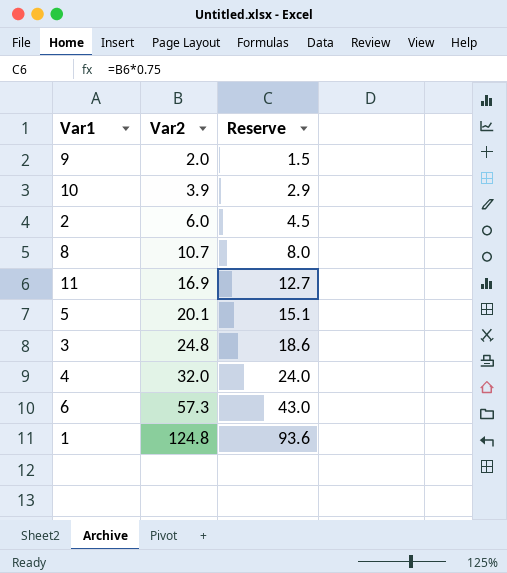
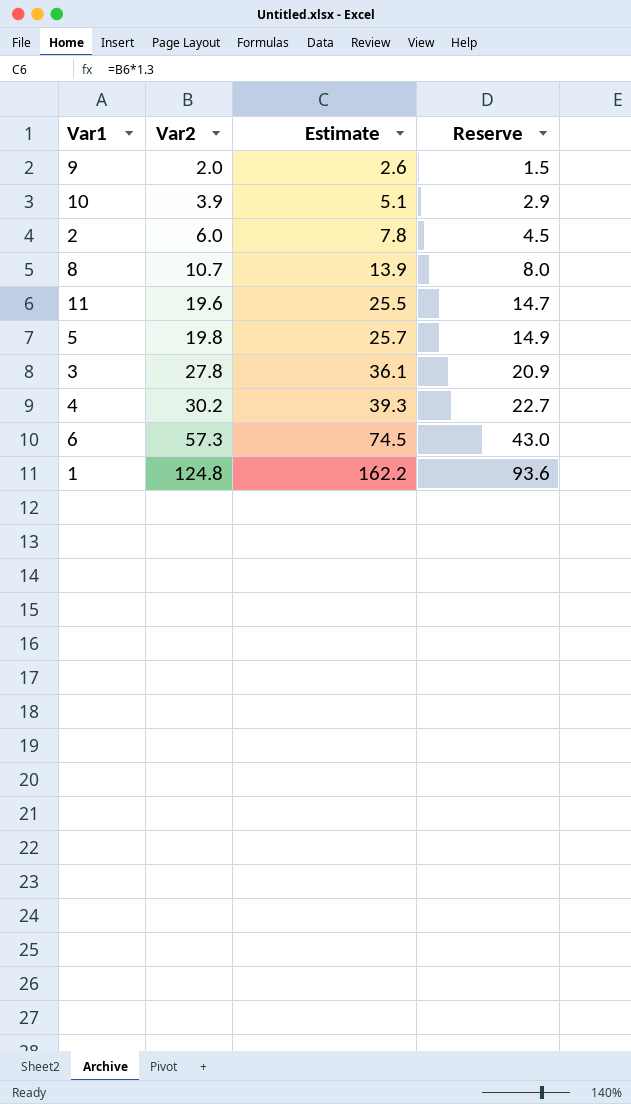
column Estimate | formula: none -> [Var2] * 1.3
11 | Var2: 16.9 -> 19.6
11 | Reserve: 12.7 -> 14.7
5 | Var2: 20.1 -> 19.8
5 | Reserve: 15.1 -> 14.9
3 | Var2: 24.8 -> 27.8
3 | Reserve: 18.6 -> 20.9
4 | Var2: 32.0 -> 30.2
4 | Reserve: 24.0 -> 22.7

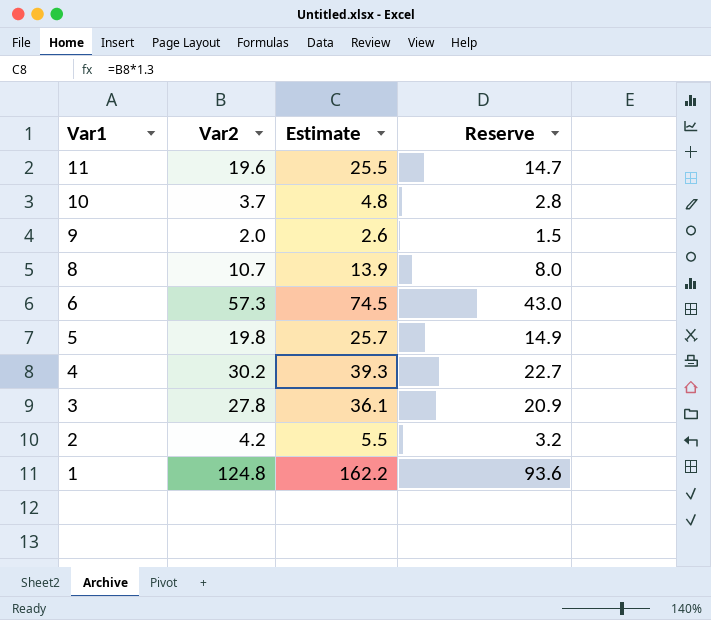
row order: Var2 ascending -> Var1 descending
10 | Var2: 3.9 -> 3.7
10 | Estimate: 5.1 -> 4.8
10 | Reserve: 2.9 -> 2.8
2 | Var2: 6.0 -> 4.2
2 | Estimate: 7.8 -> 5.5
2 | Reserve: 4.5 -> 3.2

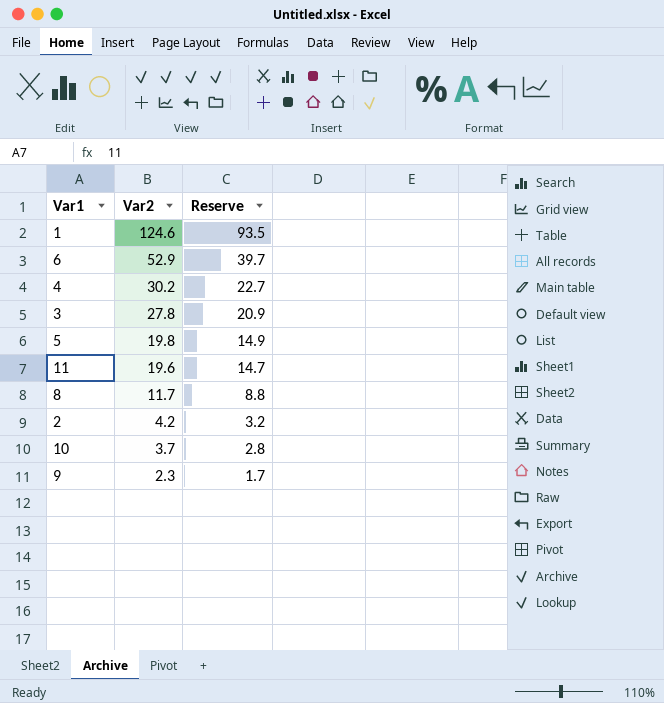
row order: Var1 descending -> Var2 descending
column Estimate | formula: [Var2] * 1.3 -> none
1 | Var2: 124.8 -> 124.6
1 | Reserve: 93.6 -> 93.5
6 | Var2: 57.3 -> 52.9
6 | Reserve: 43.0 -> 39.7
8 | Var2: 10.7 -> 11.7
8 | Reserve: 8.0 -> 8.8
9 | Var2: 2.0 -> 2.3
9 | Reserve: 1.5 -> 1.7

